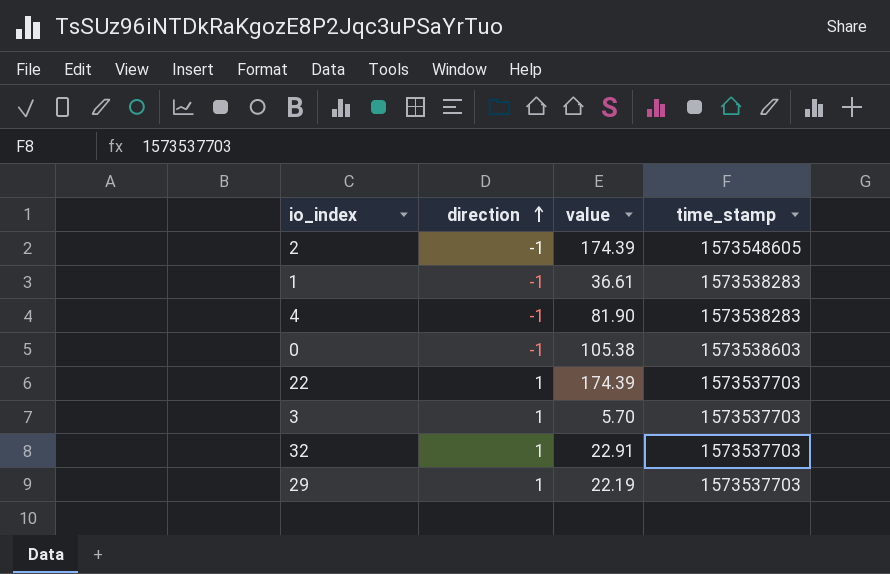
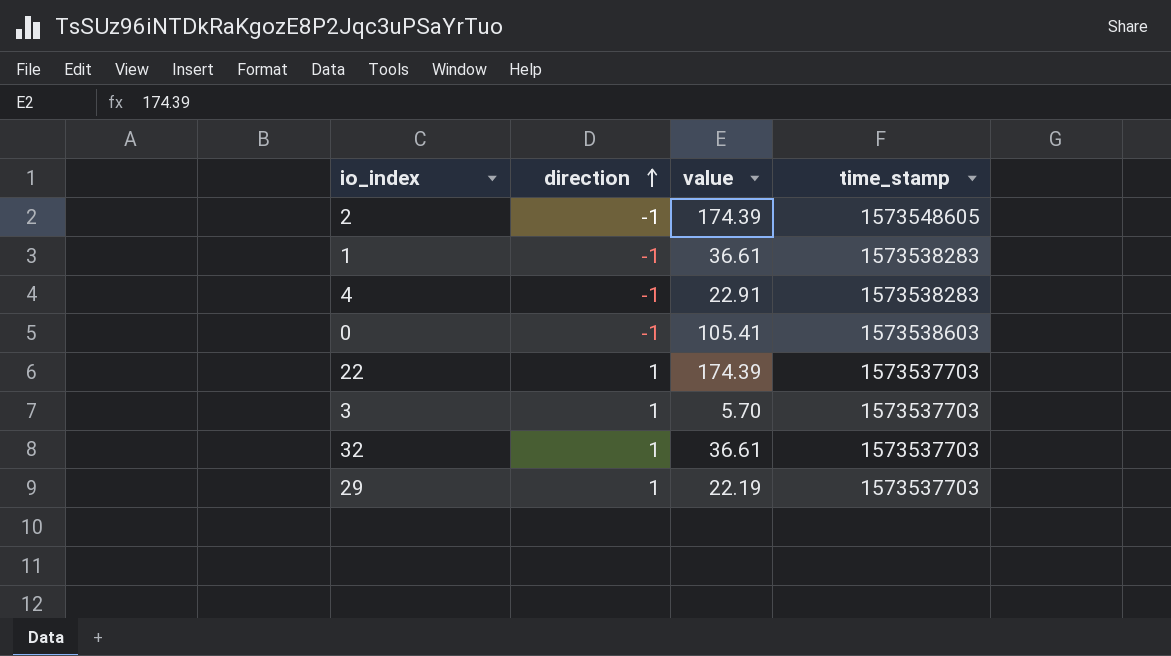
4 | value: 81.90 -> 22.91
0 | value: 105.38 -> 105.41
32 | value: 22.91 -> 36.61

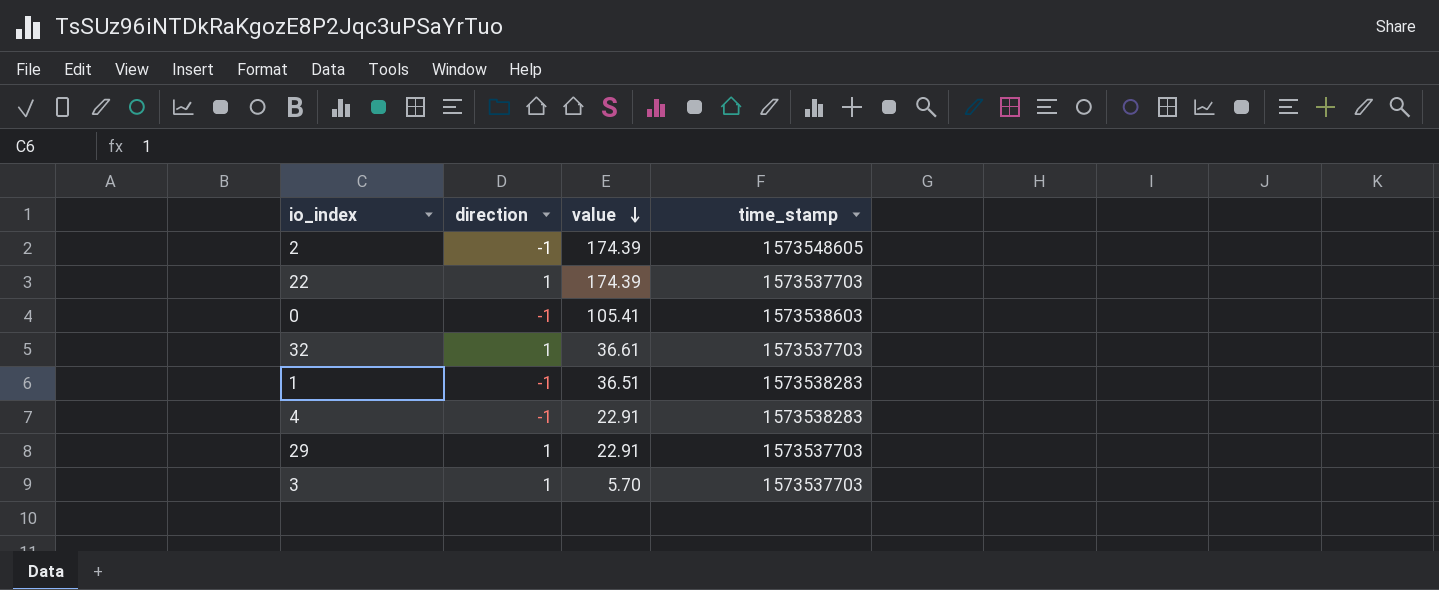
row order: direction ascending -> value descending
1 | value: 36.61 -> 36.51
29 | value: 22.19 -> 22.91

